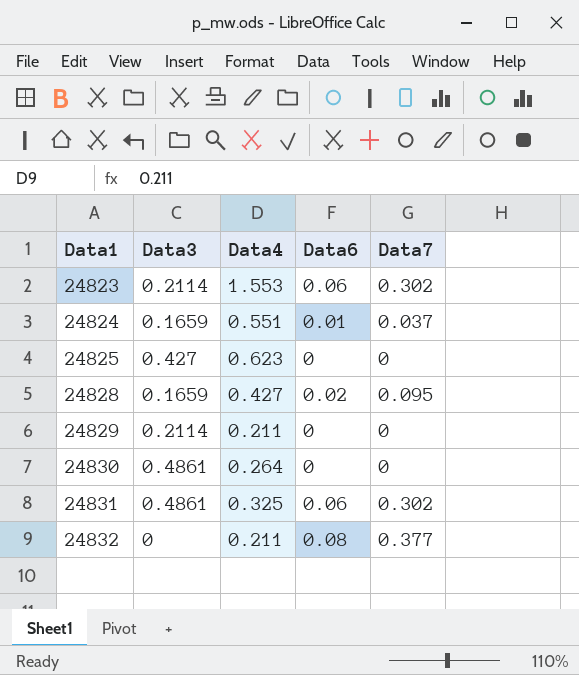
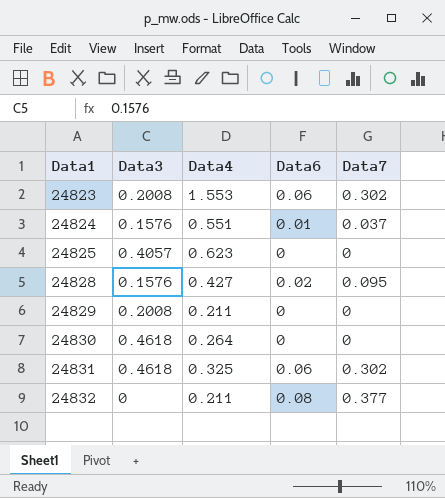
24823 | Data3: 0.2114 -> 0.2008
24824 | Data3: 0.1659 -> 0.1576
24825 | Data3: 0.427 -> 0.4057
24828 | Data3: 0.1659 -> 0.1576
24829 | Data3: 0.2114 -> 0.2008
24830 | Data3: 0.4861 -> 0.4618
24831 | Data3: 0.4861 -> 0.4618

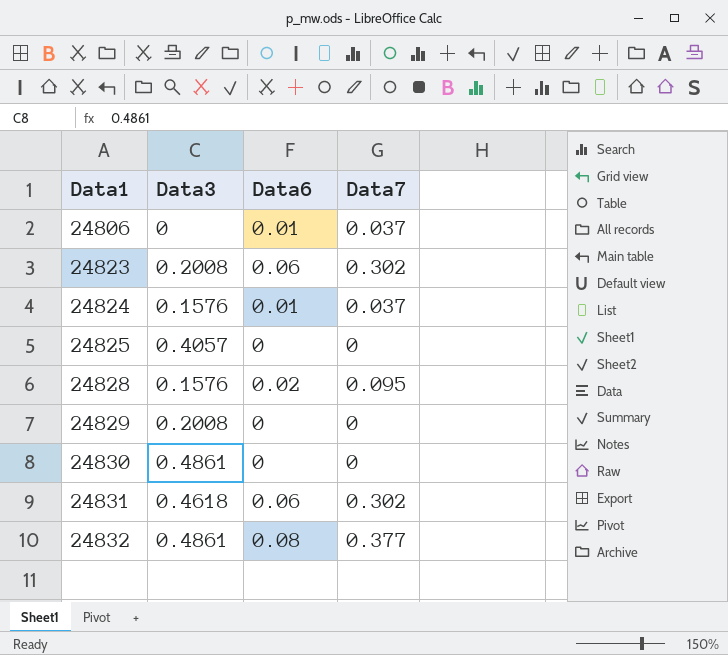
column Data4 | position: 3 -> none
row 24806: none -> 0 | 0.01 | 0.037
24830 | Data3: 0.4618 -> 0.4861
24832 | Data3: 0 -> 0.4861

